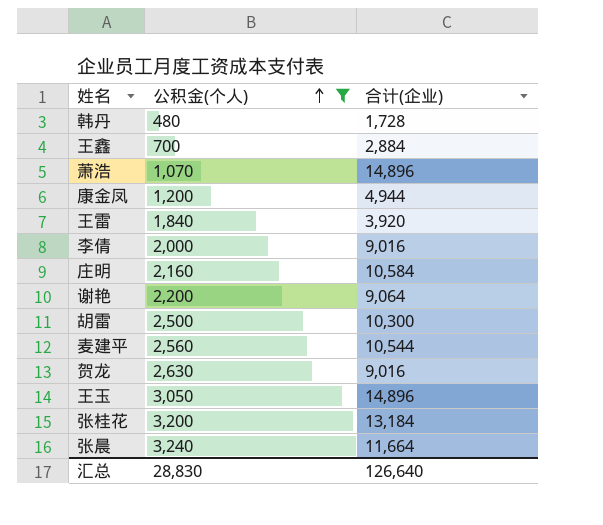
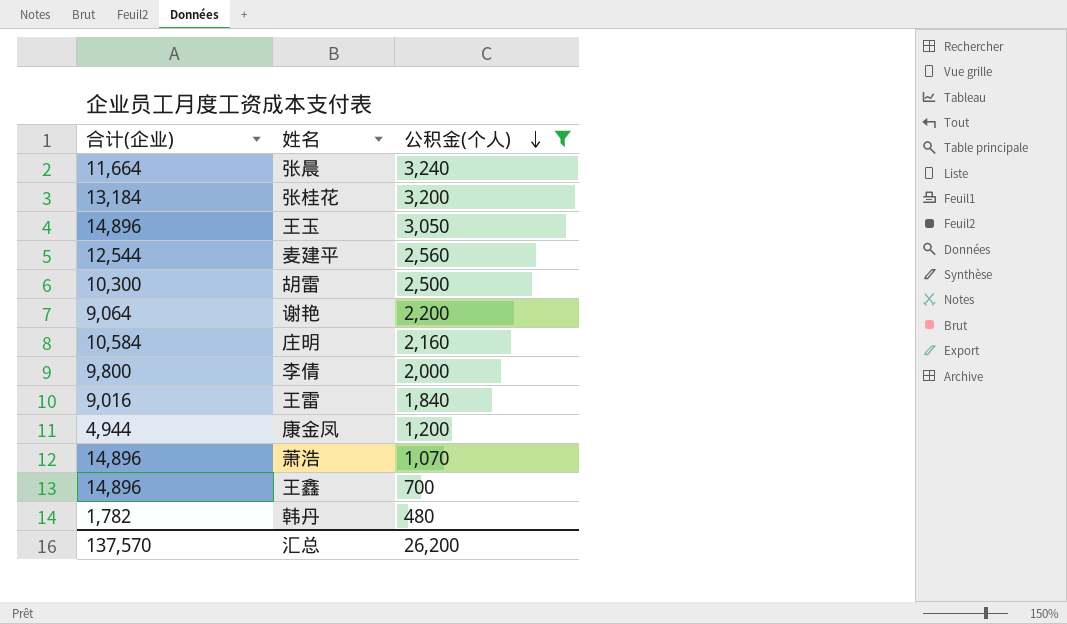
row order: 公积金(个人) ascending -> 公积金(个人) descending
column 合计(企业) | position: 3 -> 1
row 贺龙: 2,630 | 9,016 -> none
麦建平 | 合计(企业): 10,544 -> 12,544
李倩 | 合计(企业): 9,016 -> 9,800
王雷 | 合计(企业): 3,920 -> 9,016
王鑫 | 合计(企业): 2,884 -> 14,896
韩丹 | 合计(企业): 1,728 -> 1,782
汇总 | 合计(企业): 126,640 -> 137,570
汇总 | 公积金(个人): 28,830 -> 26,200

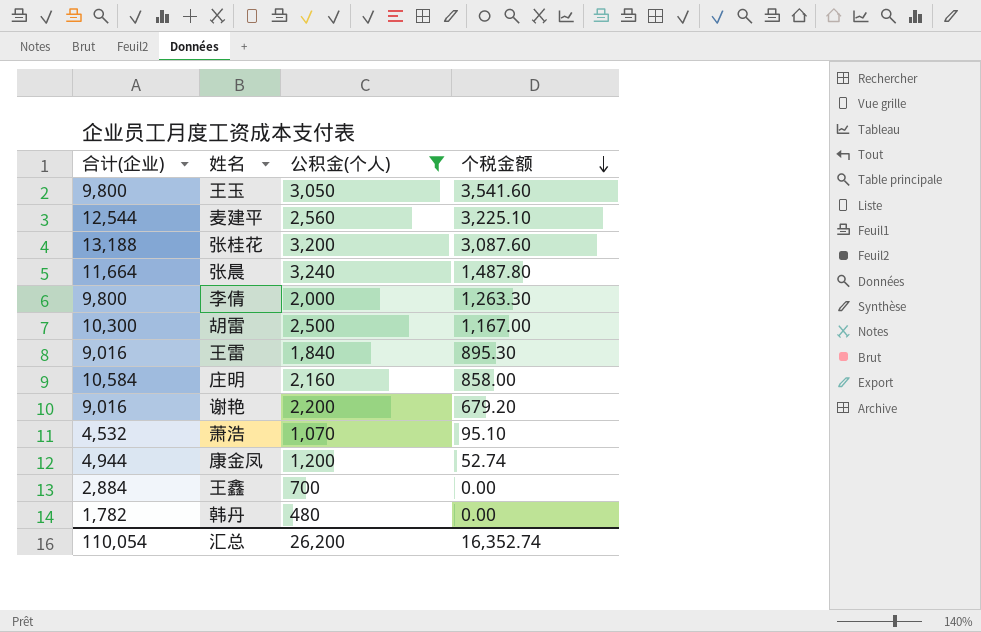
row order: 公积金(个人) descending -> 个税金额 descending
column 个税金额 | position: none -> 4
王玉 | 合计(企业): 14,896 -> 9,800
张桂花 | 合计(企业): 13,184 -> 13,188
谢艳 | 合计(企业): 9,064 -> 9,016
萧浩 | 合计(企业): 14,896 -> 4,532
王鑫 | 合计(企业): 14,896 -> 2,884
汇总 | 合计(企业): 137,570 -> 110,054

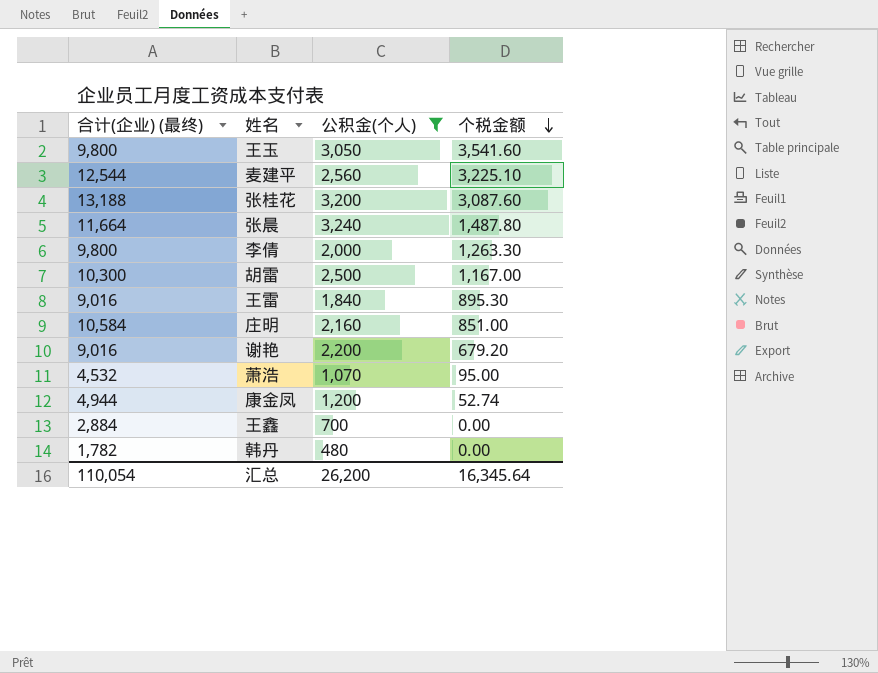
column name: 合计(企业) -> 合计(企业) (最终)
庄明 | 个税金额: 858.00 -> 851.00
萧浩 | 个税金额: 95.10 -> 95.00
汇总 | 个税金额: 16,352.74 -> 16,345.64

